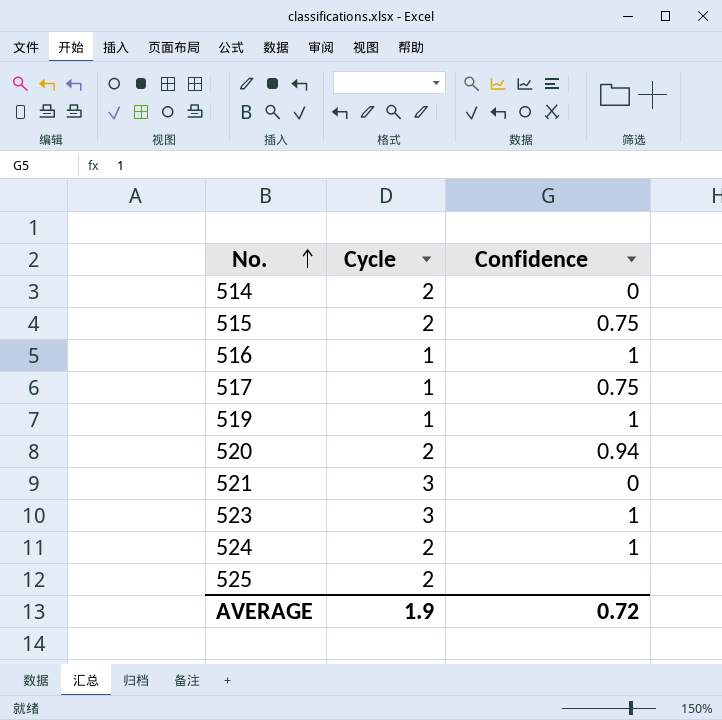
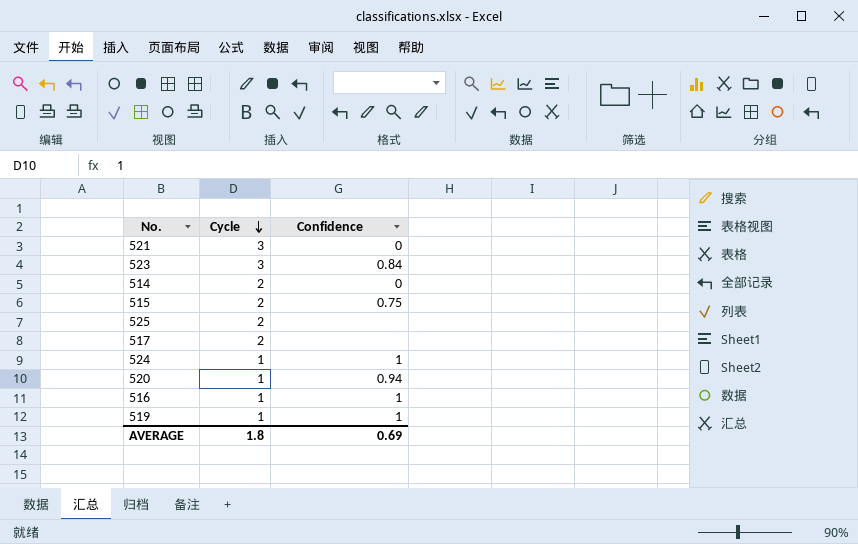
row order: No. ascending -> Cycle descending
523 | Confidence: 1 -> 0.84
517 | Cycle: 1 -> 2
517 | Confidence: 0.75 -> none
524 | Cycle: 2 -> 1
520 | Cycle: 2 -> 1
AVERAGE | Cycle: 1.9 -> 1.8
AVERAGE | Confidence: 0.72 -> 0.69

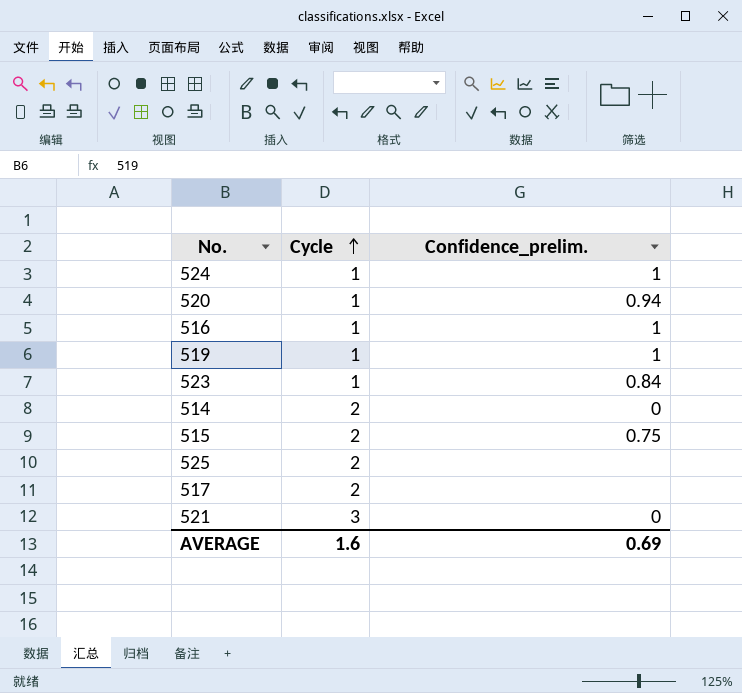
row order: Cycle descending -> Cycle ascending
column name: Confidence -> Confidence_prelim.
523 | Cycle: 3 -> 1
AVERAGE | Cycle: 1.8 -> 1.6

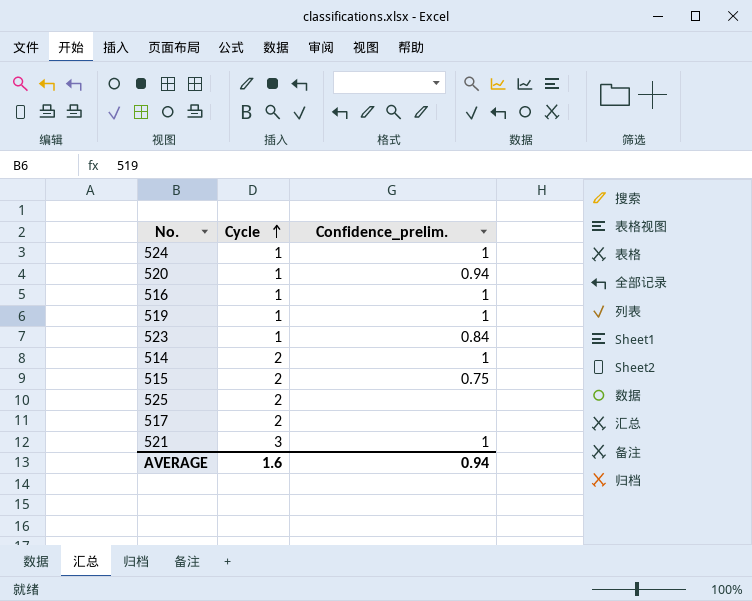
514 | Confidence_prelim.: 0 -> 1
521 | Confidence_prelim.: 0 -> 1
AVERAGE | Confidence_prelim.: 0.69 -> 0.94

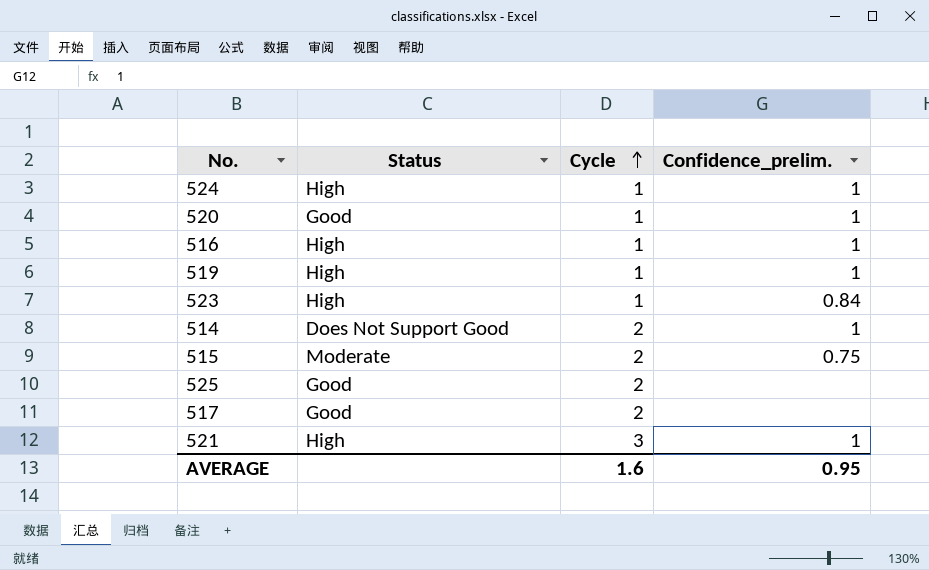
column Status | position: none -> 2
520 | Confidence_prelim.: 0.94 -> 1
AVERAGE | Confidence_prelim.: 0.94 -> 0.95

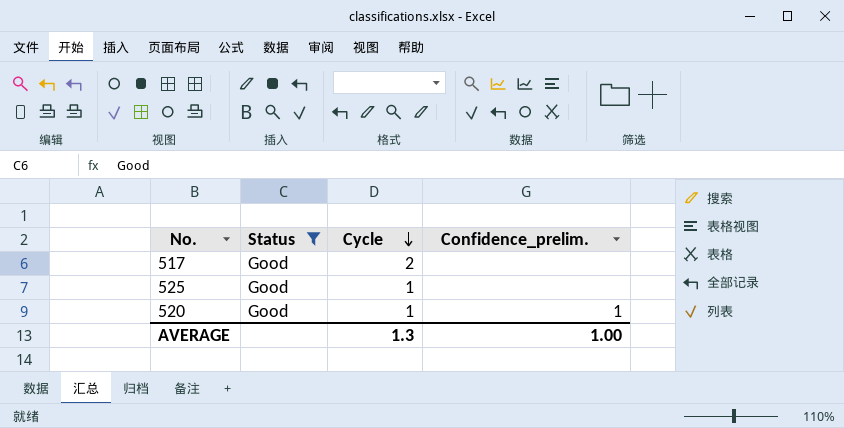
filter: none -> Status = Good
row order: Cycle ascending -> Cycle descending
525 | Cycle: 2 -> 1
AVERAGE | Cycle: 1.6 -> 1.3
AVERAGE | Confidence_prelim.: 0.95 -> 1.00

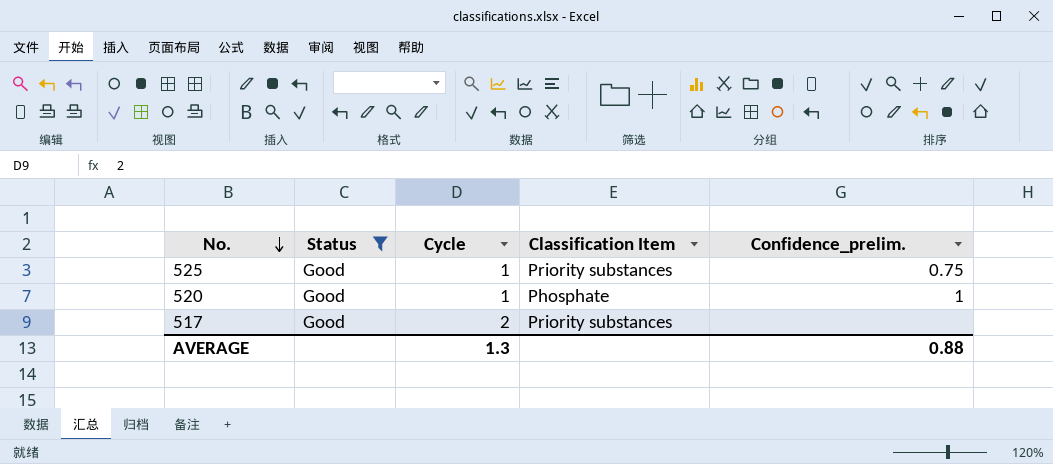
row order: Cycle descending -> No. descending
column Classification Item | position: none -> 4
525 | Confidence_prelim.: none -> 0.75
AVERAGE | Confidence_prelim.: 1.00 -> 0.88

